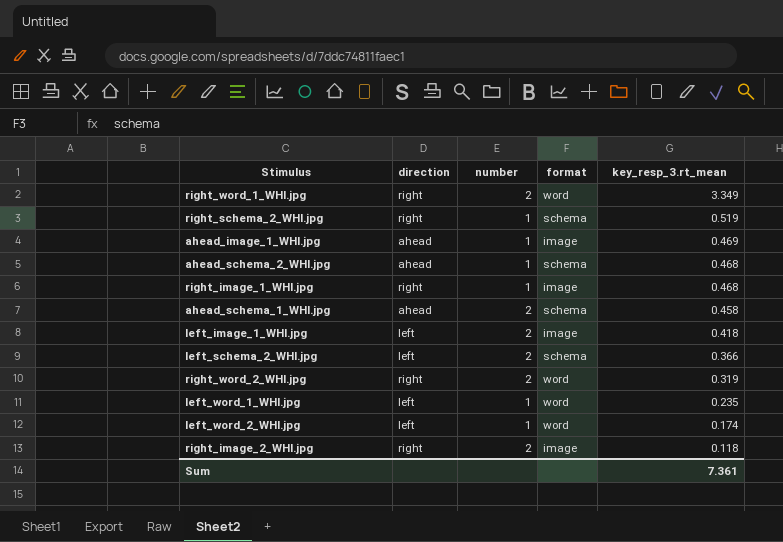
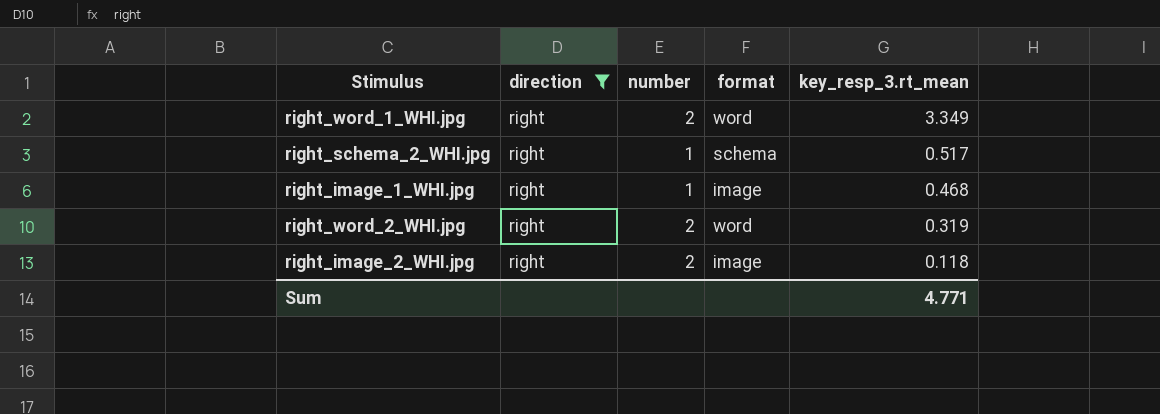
filter: none -> direction = right
right_schema_2_WHI.jpg | key_resp_3.rt_mean: 0.519 -> 0.517
Sum | key_resp_3.rt_mean: 7.361 -> 4.771

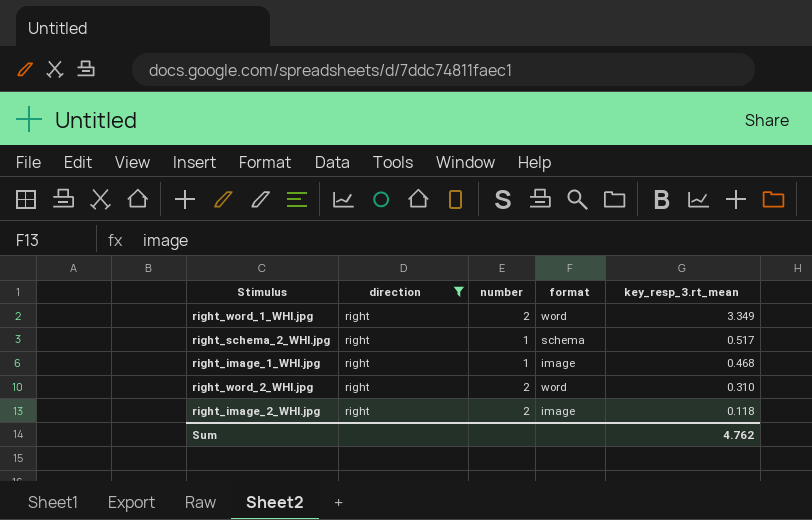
right_word_2_WHI.jpg | key_resp_3.rt_mean: 0.319 -> 0.310
Sum | key_resp_3.rt_mean: 4.771 -> 4.762

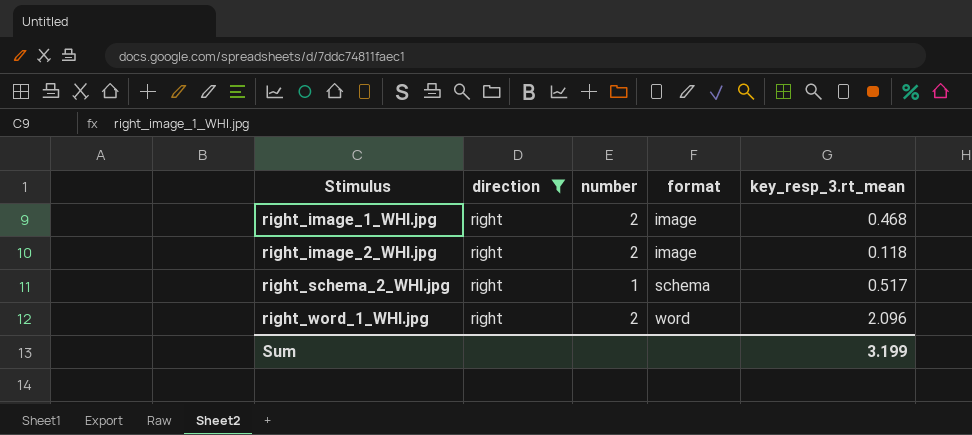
row order: key_resp_3.rt_mean descending -> Stimulus ascending
row right_word_2_WHI.jpg: right | 2 | word | 0.310 -> none
right_image_1_WHI.jpg | number: 1 -> 2
right_word_1_WHI.jpg | key_resp_3.rt_mean: 3.349 -> 2.096
Sum | key_resp_3.rt_mean: 4.762 -> 3.199

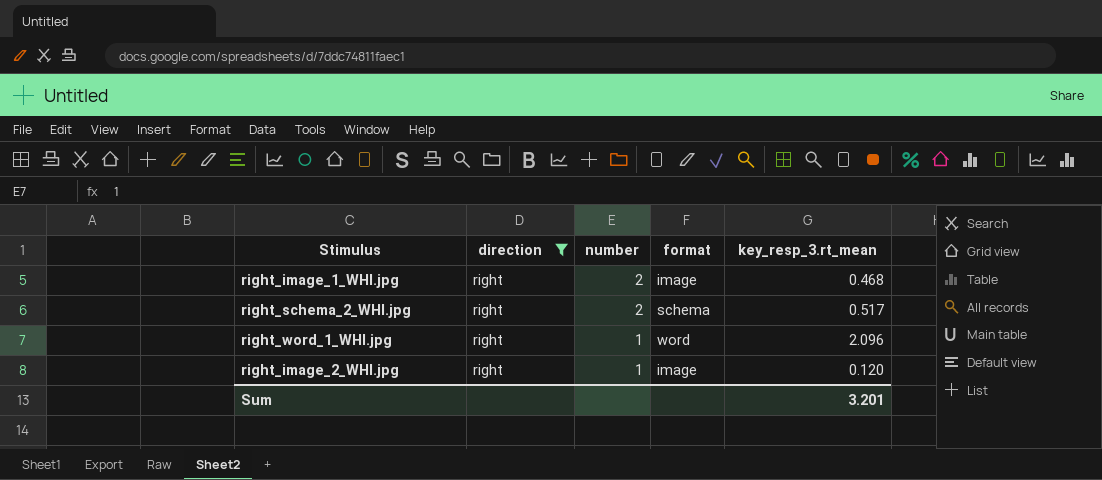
row order: Stimulus ascending -> number descending
right_schema_2_WHI.jpg | number: 1 -> 2
right_word_1_WHI.jpg | number: 2 -> 1
right_image_2_WHI.jpg | number: 2 -> 1
right_image_2_WHI.jpg | key_resp_3.rt_mean: 0.118 -> 0.120
Sum | key_resp_3.rt_mean: 3.199 -> 3.201

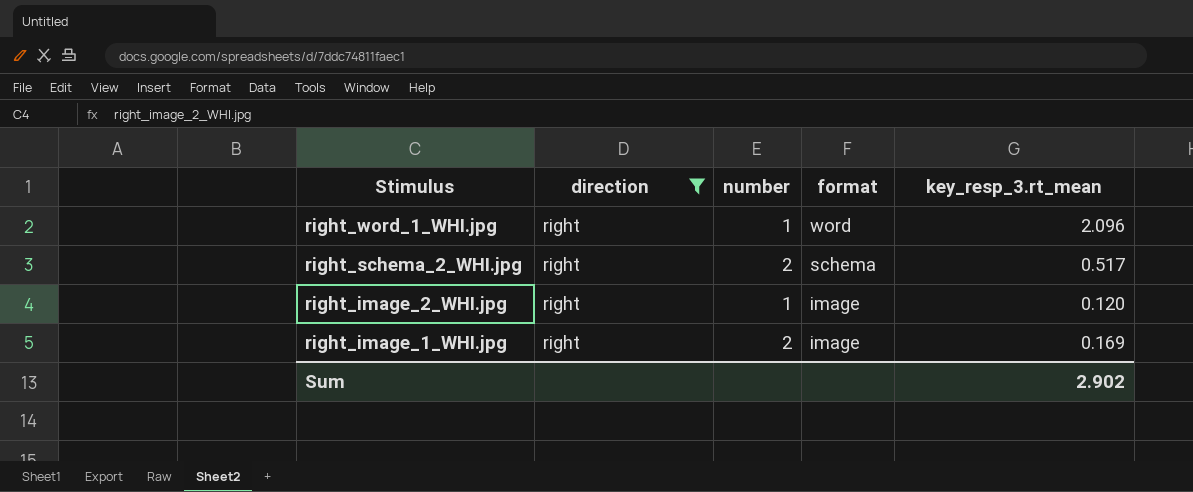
row order: number descending -> Stimulus descending
right_image_1_WHI.jpg | key_resp_3.rt_mean: 0.468 -> 0.169
Sum | key_resp_3.rt_mean: 3.201 -> 2.902

